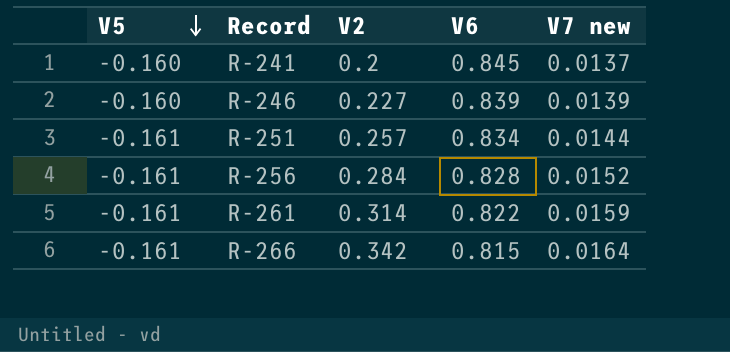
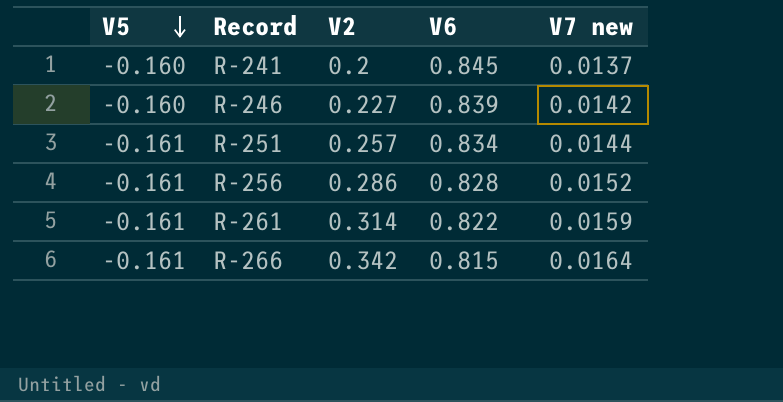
R-246 | V7 new: 0.0139 -> 0.0142
R-256 | V2: 0.284 -> 0.286

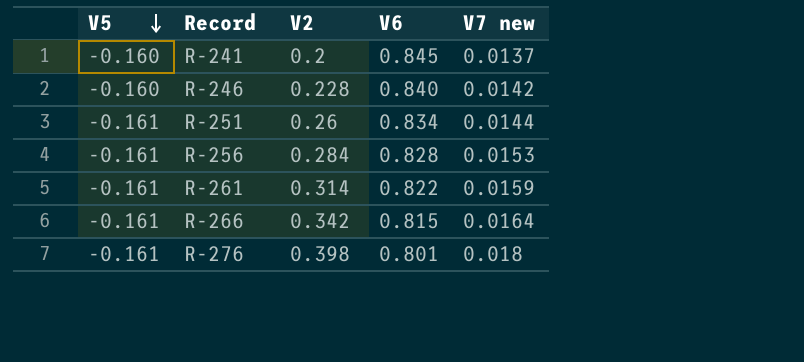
R-246 | V2: 0.227 -> 0.228
R-246 | V6: 0.839 -> 0.840
R-251 | V2: 0.257 -> 0.26
R-256 | V2: 0.286 -> 0.284
R-256 | V7 new: 0.0152 -> 0.0153
row R-276: none -> -0.161 | 0.398 | 0.801 | 0.018

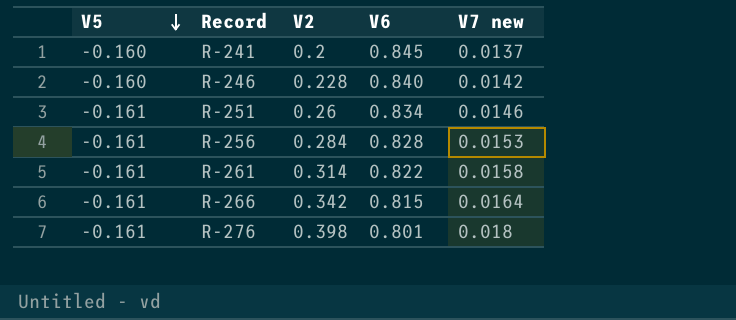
R-251 | V7 new: 0.0144 -> 0.0146
R-261 | V7 new: 0.0159 -> 0.0158

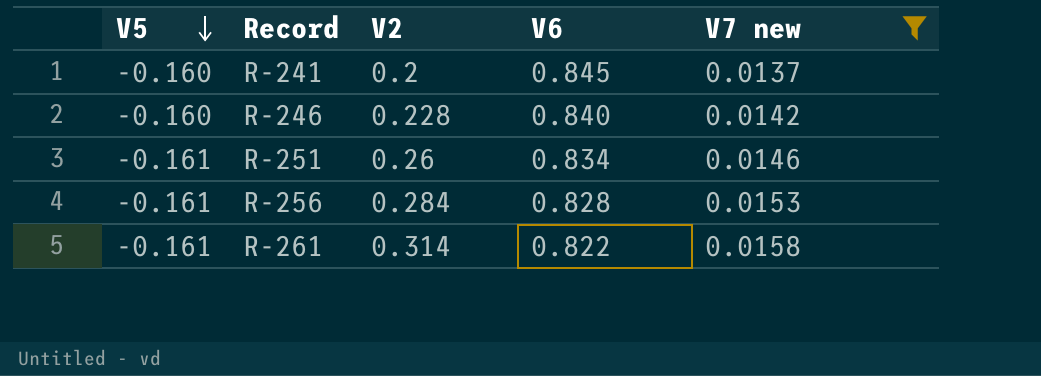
filter: none -> V7 new <= 0.0158

